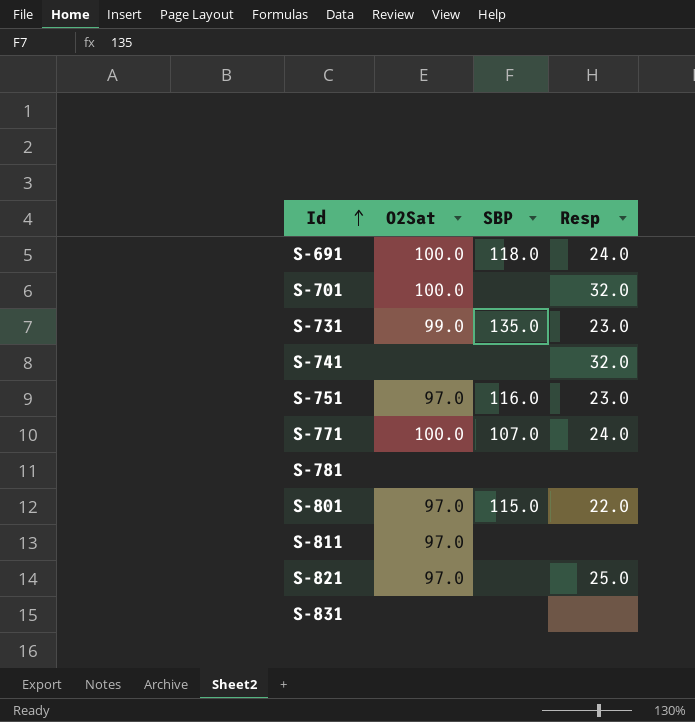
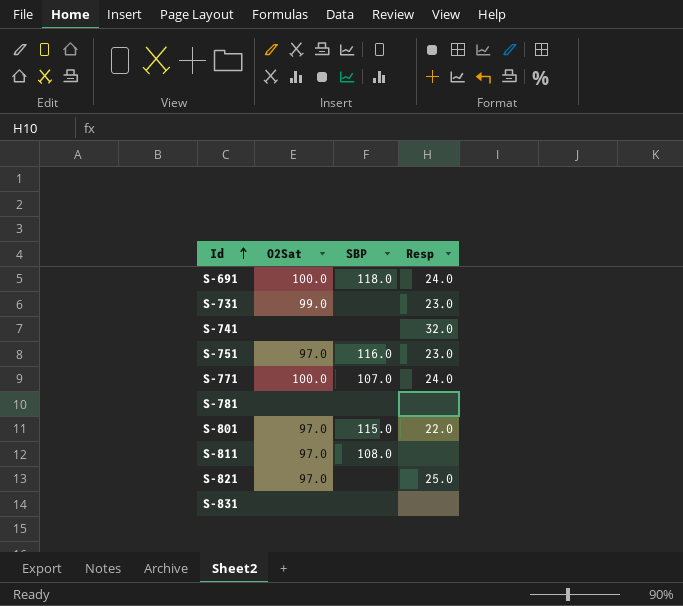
row S-701: 100.0 | none | 32.0 -> none
S-731 | SBP: 135.0 -> none
S-811 | SBP: none -> 108.0

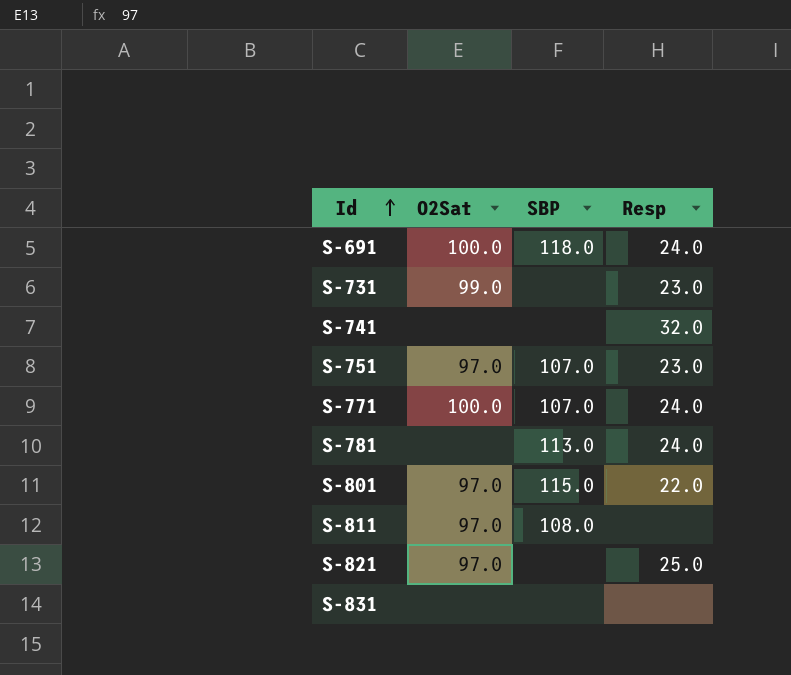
S-751 | SBP: 116.0 -> 107.0
S-781 | SBP: none -> 113.0
S-781 | Resp: none -> 24.0

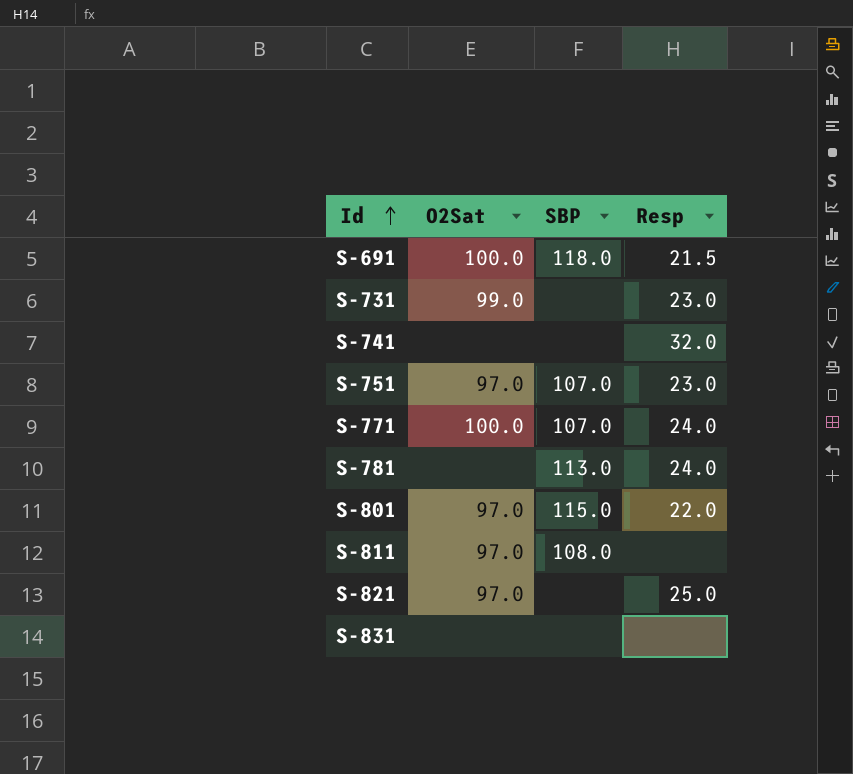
S-691 | Resp: 24.0 -> 21.5

